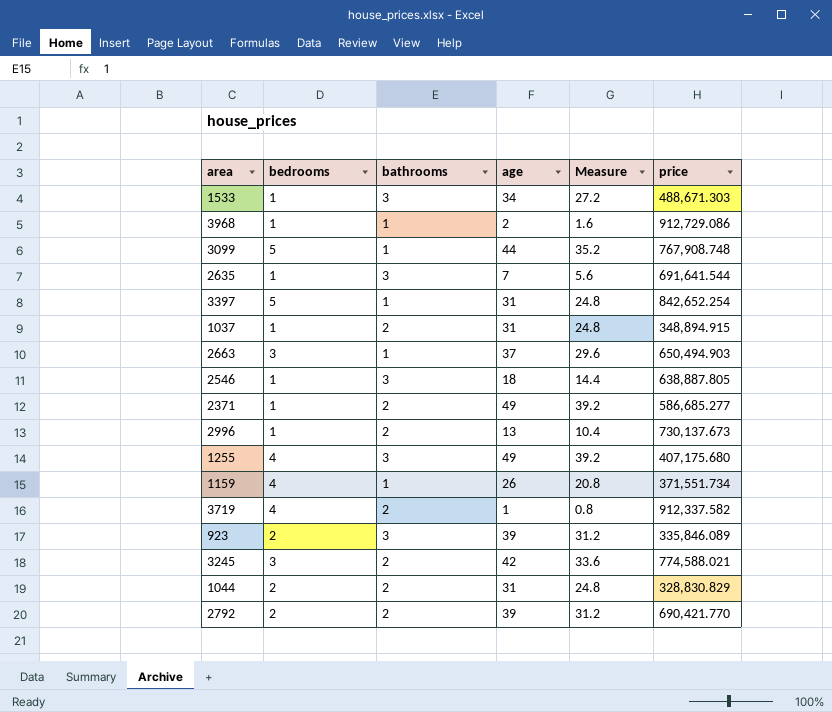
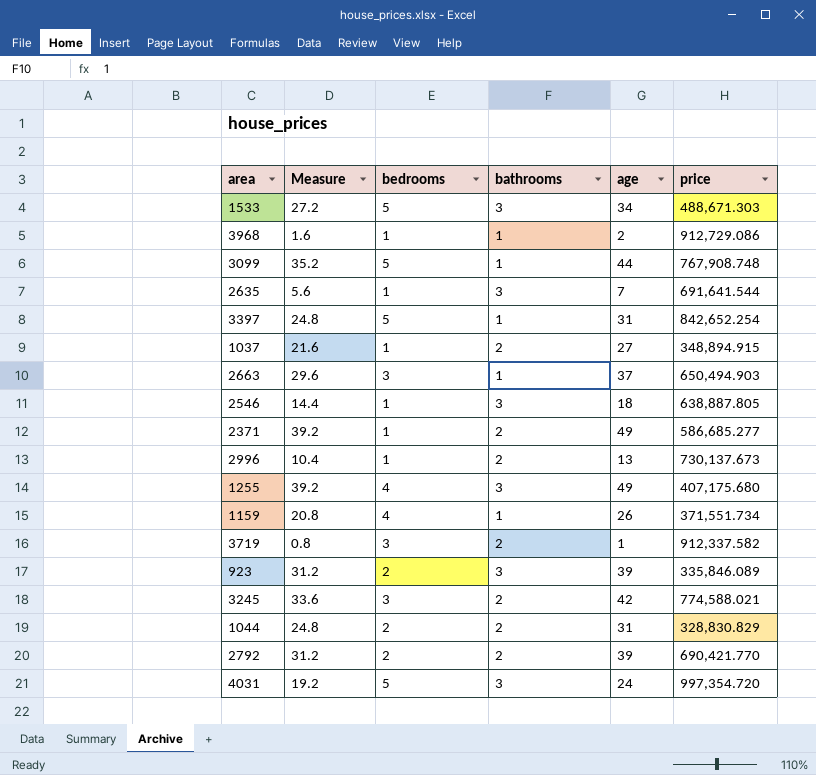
column Measure | position: 5 -> 2
1533 | bedrooms: 1 -> 5
1037 | Measure: 24.8 -> 21.6
1037 | age: 31 -> 27
3719 | bedrooms: 4 -> 3
row 4031: none -> 19.2 | 5 | 3 | 24 | 997,354.720

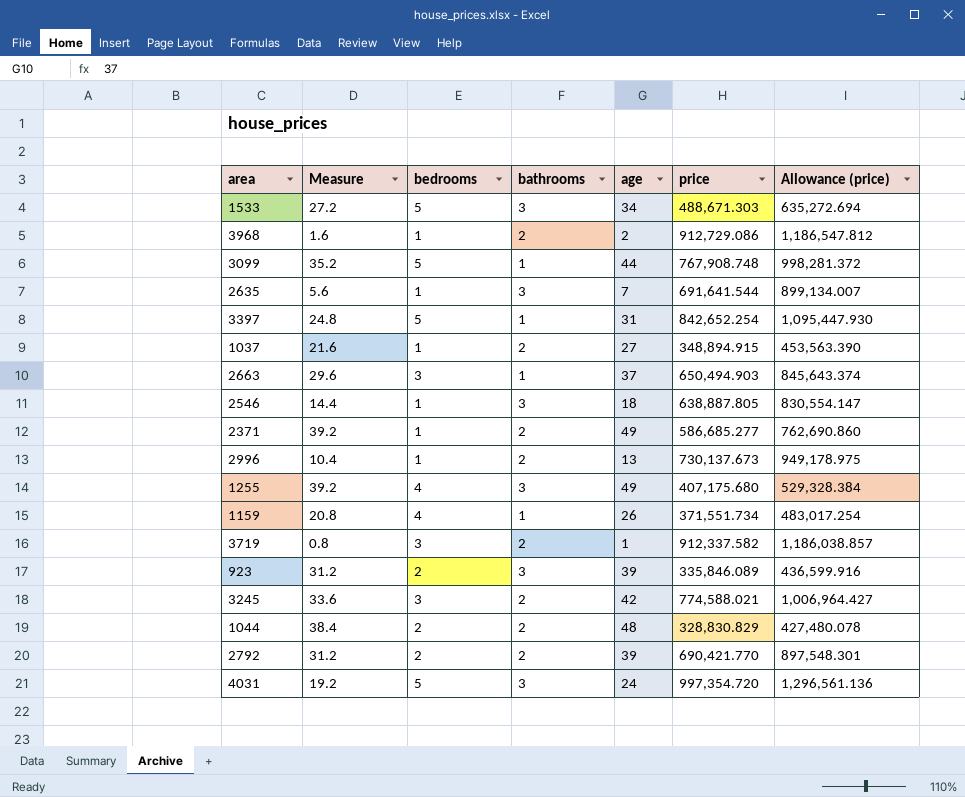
column Allowance (price) | formula: none -> [price] * 1.3
3968 | bathrooms: 1 -> 2
1044 | Measure: 24.8 -> 38.4
1044 | age: 31 -> 48

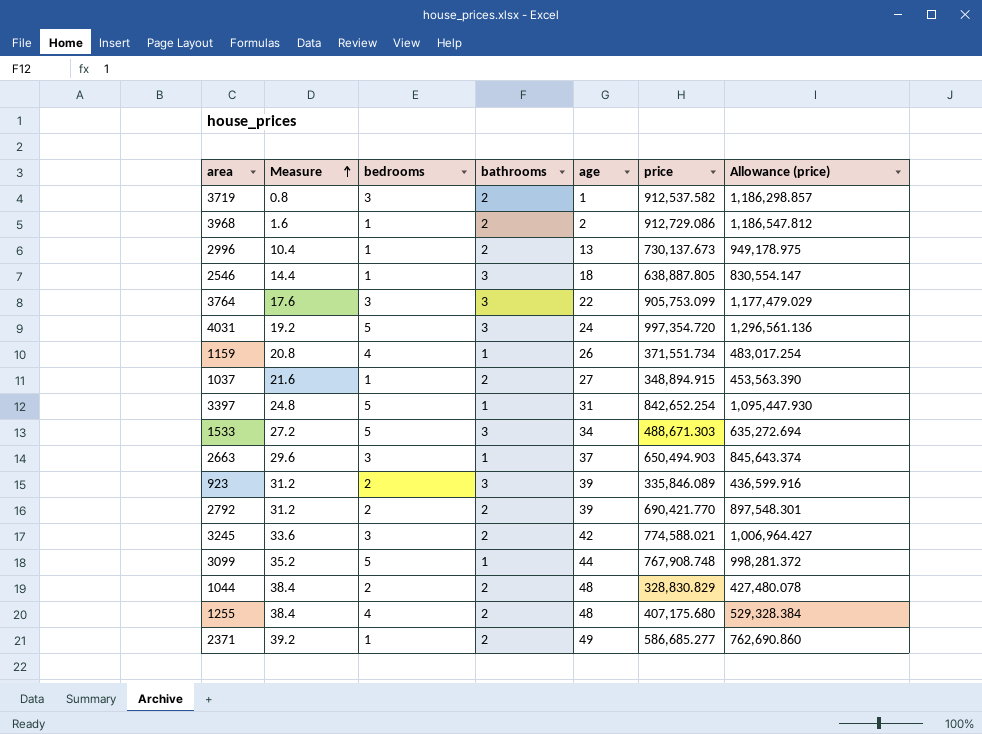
row order: none -> Measure ascending
row 2635: 5.6 | 1 | 3 | 7 | 691,641.544 | 899,134.007 -> none
3719 | price: 912,337.582 -> 912,537.582
3719 | Allowance (price): 1,186,038.857 -> 1,186,298.857
row 3764: none -> 17.6 | 3 | 3 | 22 | 905,753.099 | 1,177,479.029
1255 | Measure: 39.2 -> 38.4
1255 | bathrooms: 3 -> 2
1255 | age: 49 -> 48

